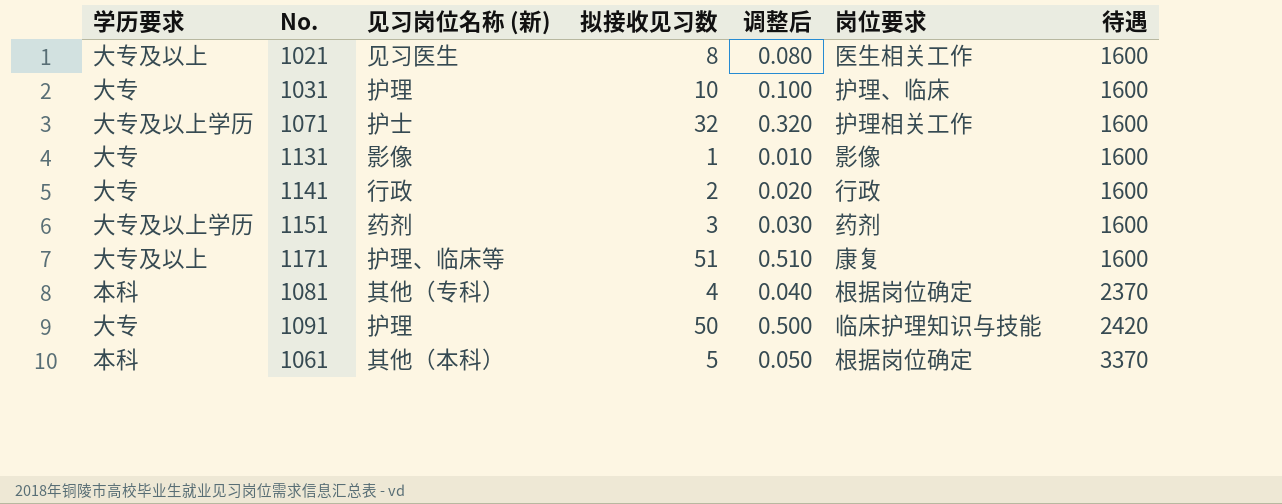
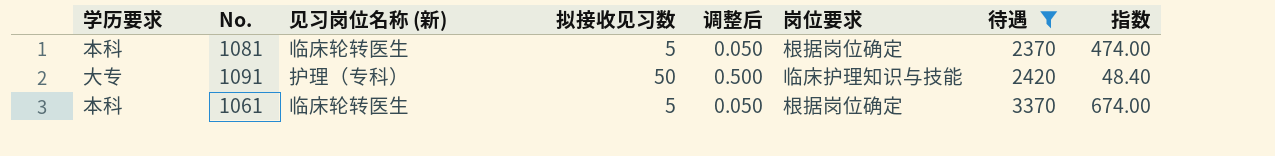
filter: none -> 待遇 != 1600
column 指数 | formula: none -> [待遇] / [拟接收见习数]
1081 | 见习岗位名称 (新): 其他（专科） -> 临床轮转医生
1081 | 拟接收见习数: 4 -> 5
1081 | 调整后: 0.040 -> 0.050
1091 | 见习岗位名称 (新): 护理 -> 护理（专科）
1061 | 见习岗位名称 (新): 其他（本科） -> 临床轮转医生

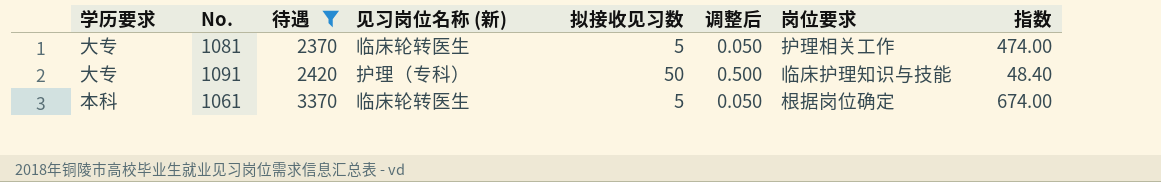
column 待遇 | position: 7 -> 3
1081 | 学历要求: 本科 -> 大专
1081 | 岗位要求: 根据岗位确定 -> 护理相关工作

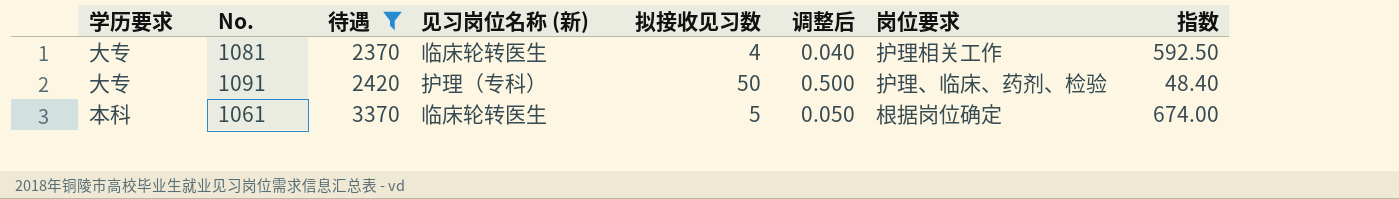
1081 | 拟接收见习数: 5 -> 4
1081 | 调整后: 0.050 -> 0.040
1081 | 指数: 474.00 -> 592.50
1091 | 岗位要求: 临床护理知识与技能 -> 护理、临床、药剂、检验

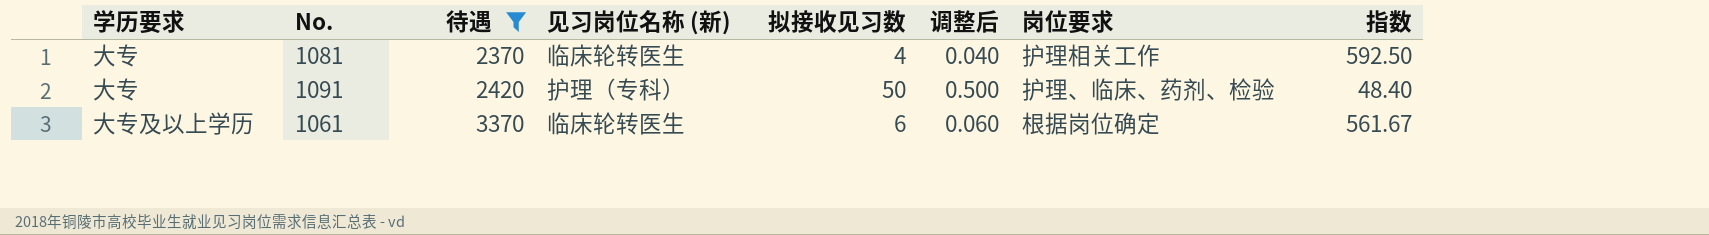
1061 | 学历要求: 本科 -> 大专及以上学历
1061 | 拟接收见习数: 5 -> 6
1061 | 调整后: 0.050 -> 0.060
1061 | 指数: 674.00 -> 561.67

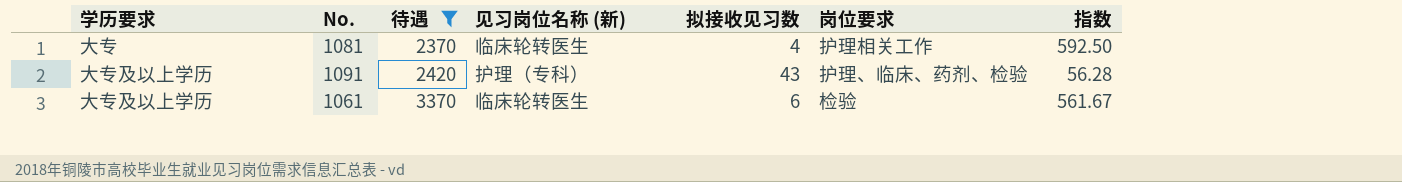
column 调整后 | formula: [拟接收见习数] * 0.01 -> none
1091 | 学历要求: 大专 -> 大专及以上学历
1091 | 拟接收见习数: 50 -> 43
1091 | 指数: 48.40 -> 56.28
1061 | 岗位要求: 根据岗位确定 -> 检验

